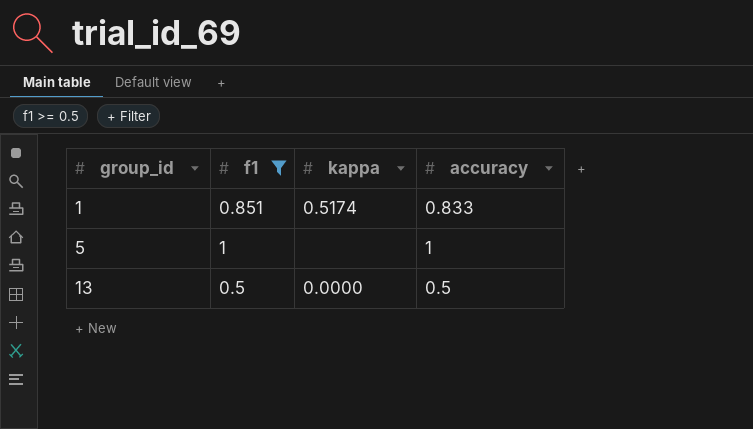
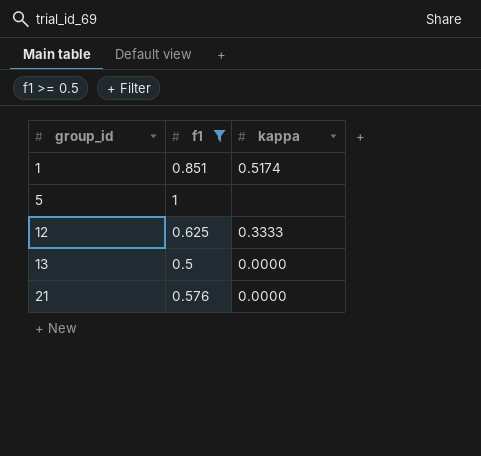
column accuracy | position: 4 -> none
row 12: none -> 0.625 | 0.3333
row 21: none -> 0.576 | 0.0000

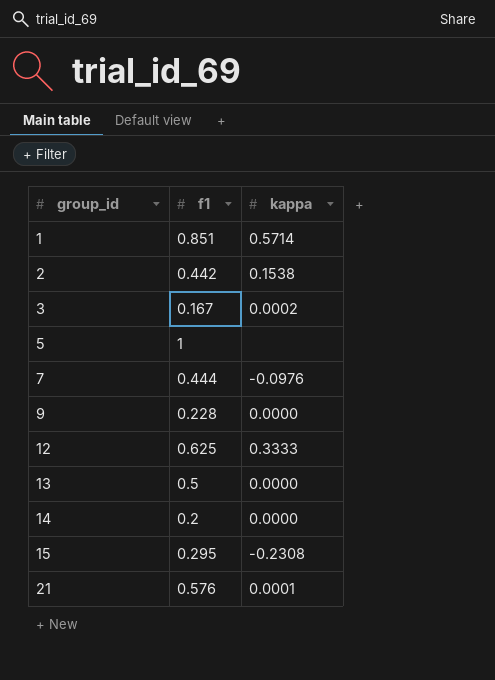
filter: f1 >= 0.5 -> none
1 | kappa: 0.5174 -> 0.5714
21 | kappa: 0.0000 -> 0.0001

